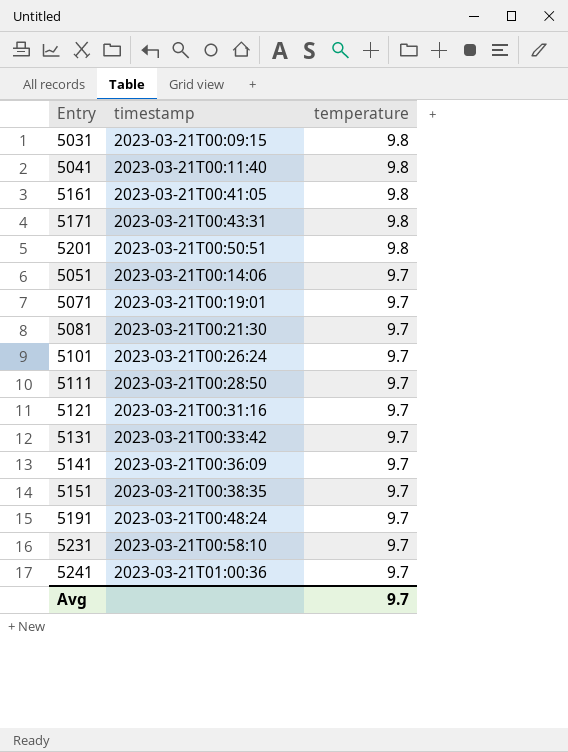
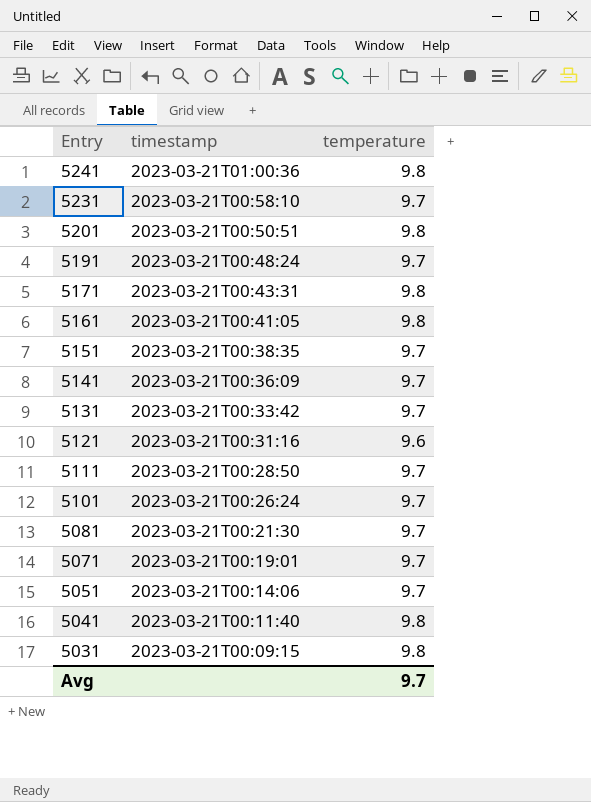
row order: temperature descending -> Entry descending
5241 | temperature: 9.7 -> 9.8
5121 | temperature: 9.7 -> 9.6

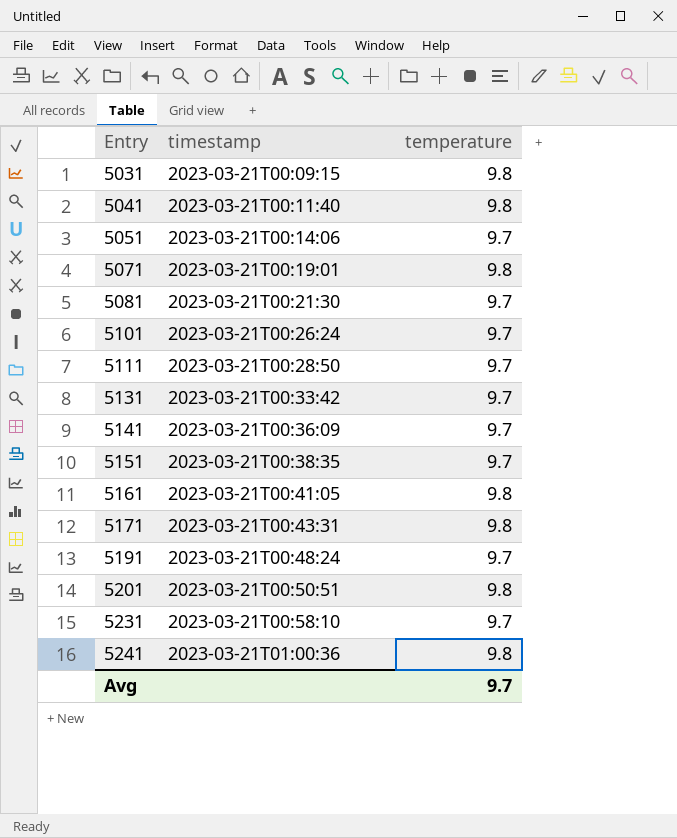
row order: Entry descending -> Entry ascending
row 5121: 2023-03-21T00:31:16 | 9.6 -> none
5071 | temperature: 9.7 -> 9.8

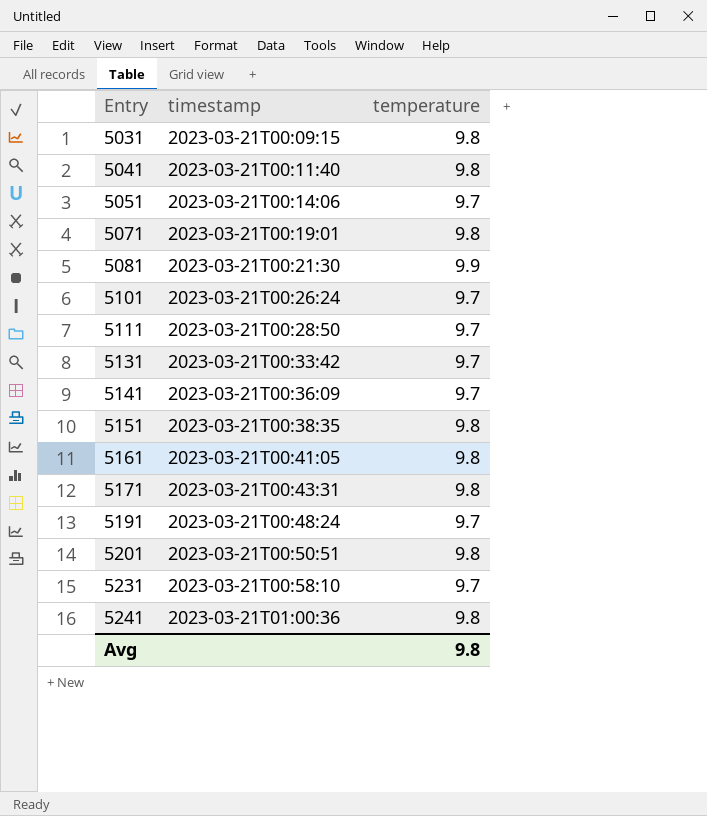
5081 | temperature: 9.7 -> 9.9
5151 | temperature: 9.7 -> 9.8
Avg | temperature: 9.7 -> 9.8

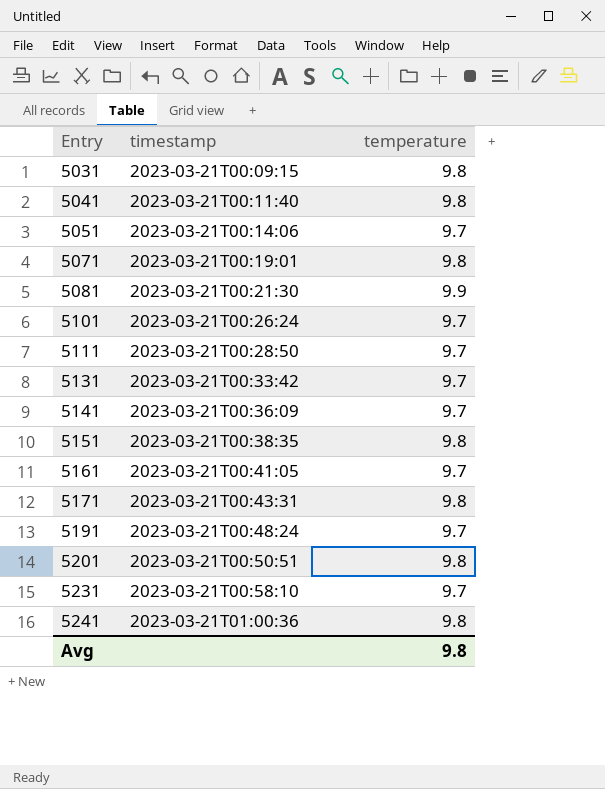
5161 | temperature: 9.8 -> 9.7

